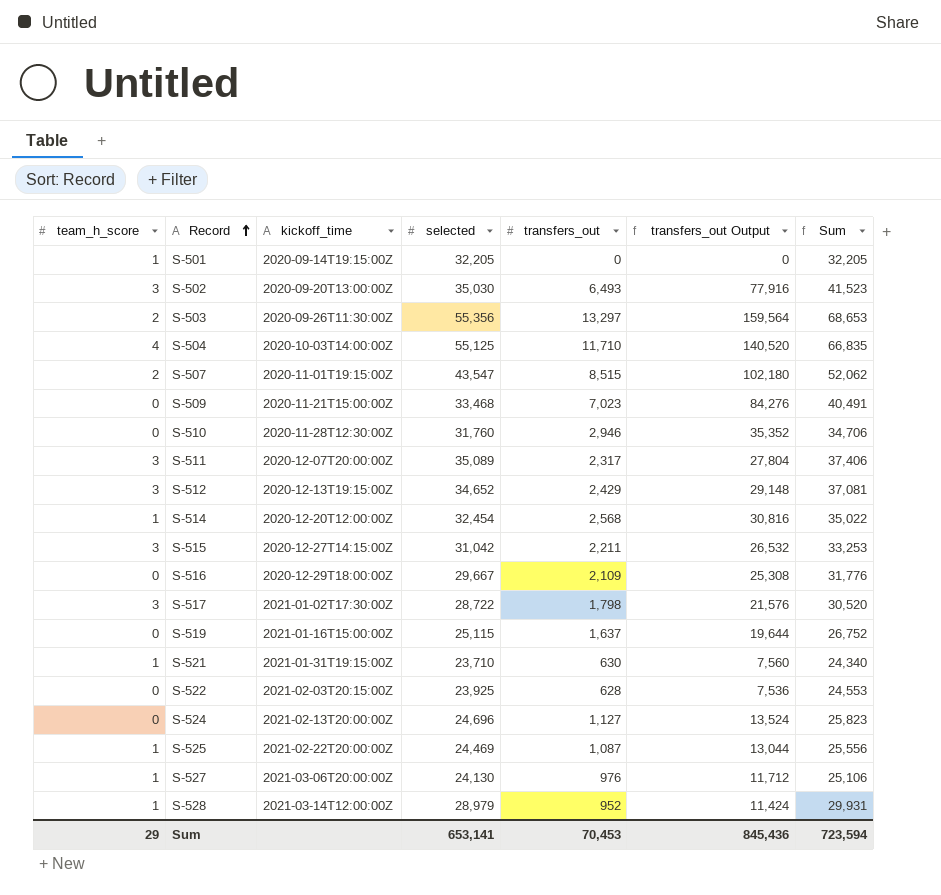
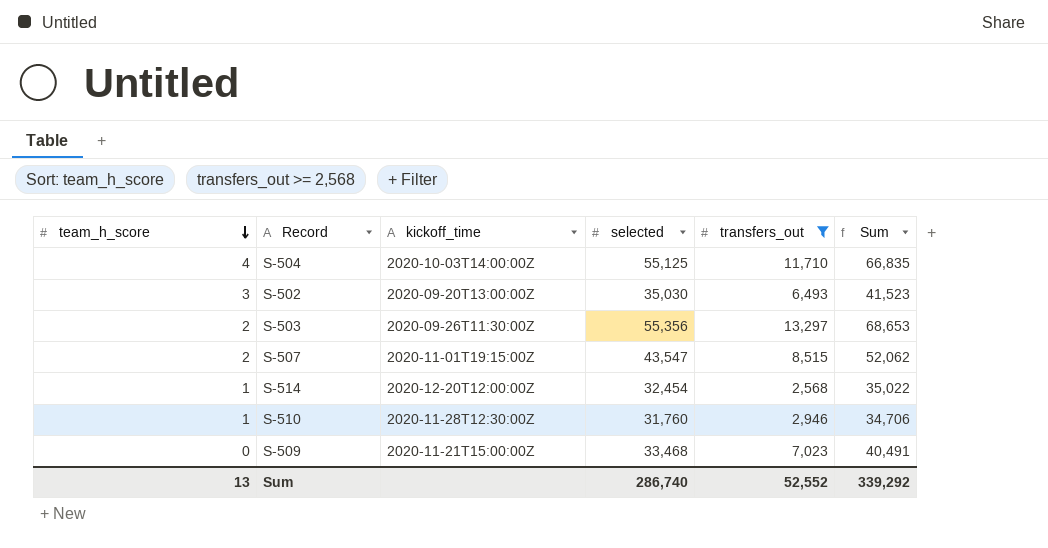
filter: none -> transfers_out >= 2,568
row order: Record ascending -> team_h_score descending
column transfers_out Output | formula: [transfers_out] * 12 -> none
S-510 | team_h_score: 0 -> 1
Sum | team_h_score: 29 -> 13
Sum | selected: 653,141 -> 286,740
Sum | transfers_out: 70,453 -> 52,552
Sum | Sum: 723,594 -> 339,292

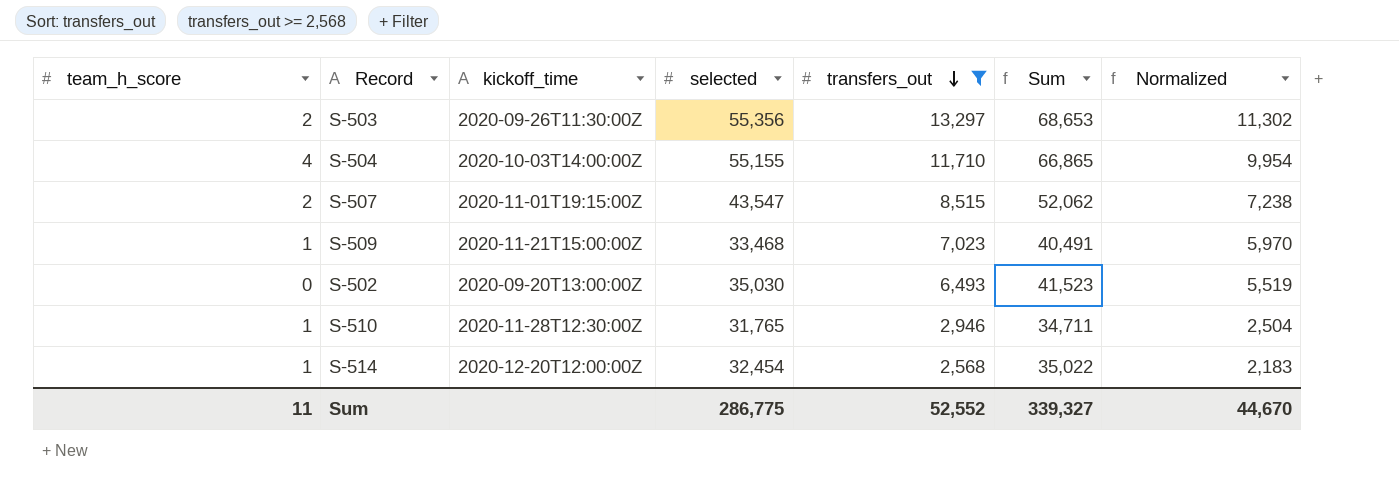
row order: team_h_score descending -> transfers_out descending
column Normalized | formula: none -> [transfers_out] * 0.85
S-504 | selected: 55,125 -> 55,155
S-504 | Sum: 66,835 -> 66,865
S-509 | team_h_score: 0 -> 1
S-502 | team_h_score: 3 -> 0
S-510 | selected: 31,760 -> 31,765
S-510 | Sum: 34,706 -> 34,711
Sum | team_h_score: 13 -> 11
Sum | selected: 286,740 -> 286,775
Sum | Sum: 339,292 -> 339,327

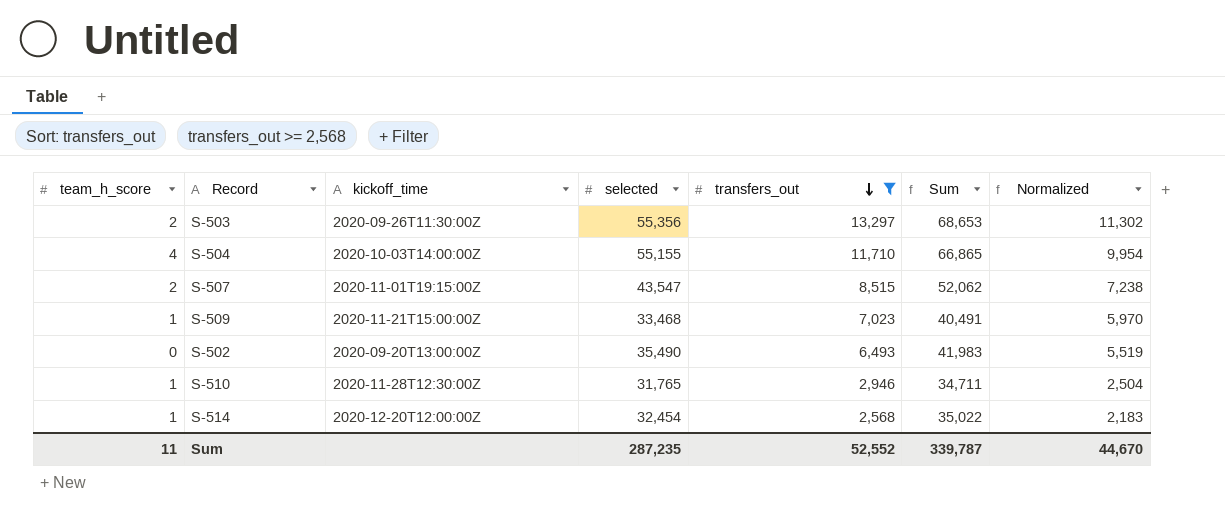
S-502 | selected: 35,030 -> 35,490
S-502 | Sum: 41,523 -> 41,983
Sum | selected: 286,775 -> 287,235
Sum | Sum: 339,327 -> 339,787

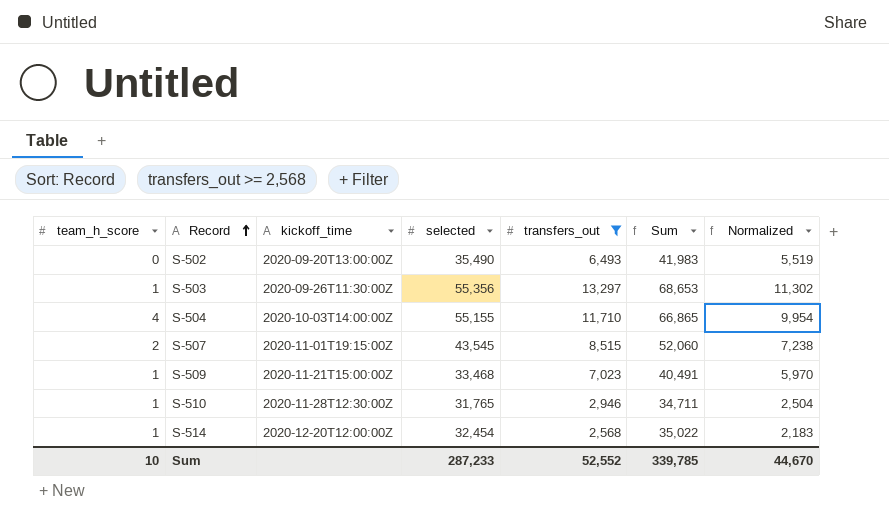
row order: transfers_out descending -> Record ascending
S-503 | team_h_score: 2 -> 1
S-507 | selected: 43,547 -> 43,545
S-507 | Sum: 52,062 -> 52,060
Sum | team_h_score: 11 -> 10
Sum | selected: 287,235 -> 287,233
Sum | Sum: 339,787 -> 339,785

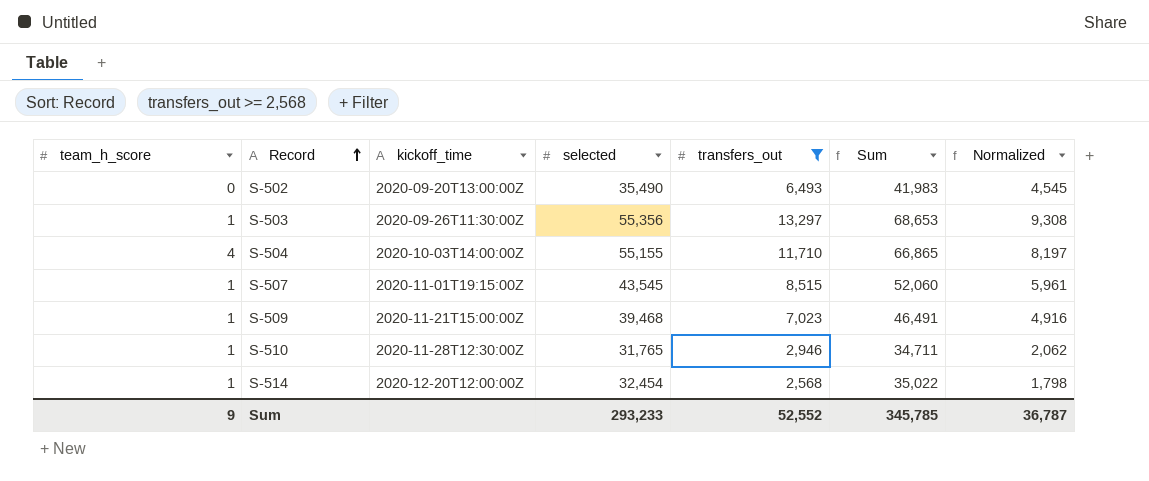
column Normalized | formula: [transfers_out] * 0.85 -> [transfers_out] * 0.7
S-507 | team_h_score: 2 -> 1
S-509 | selected: 33,468 -> 39,468
S-509 | Sum: 40,491 -> 46,491
Sum | team_h_score: 10 -> 9
Sum | selected: 287,233 -> 293,233
Sum | Sum: 339,785 -> 345,785
Sum | Normalized: 44,670 -> 36,787

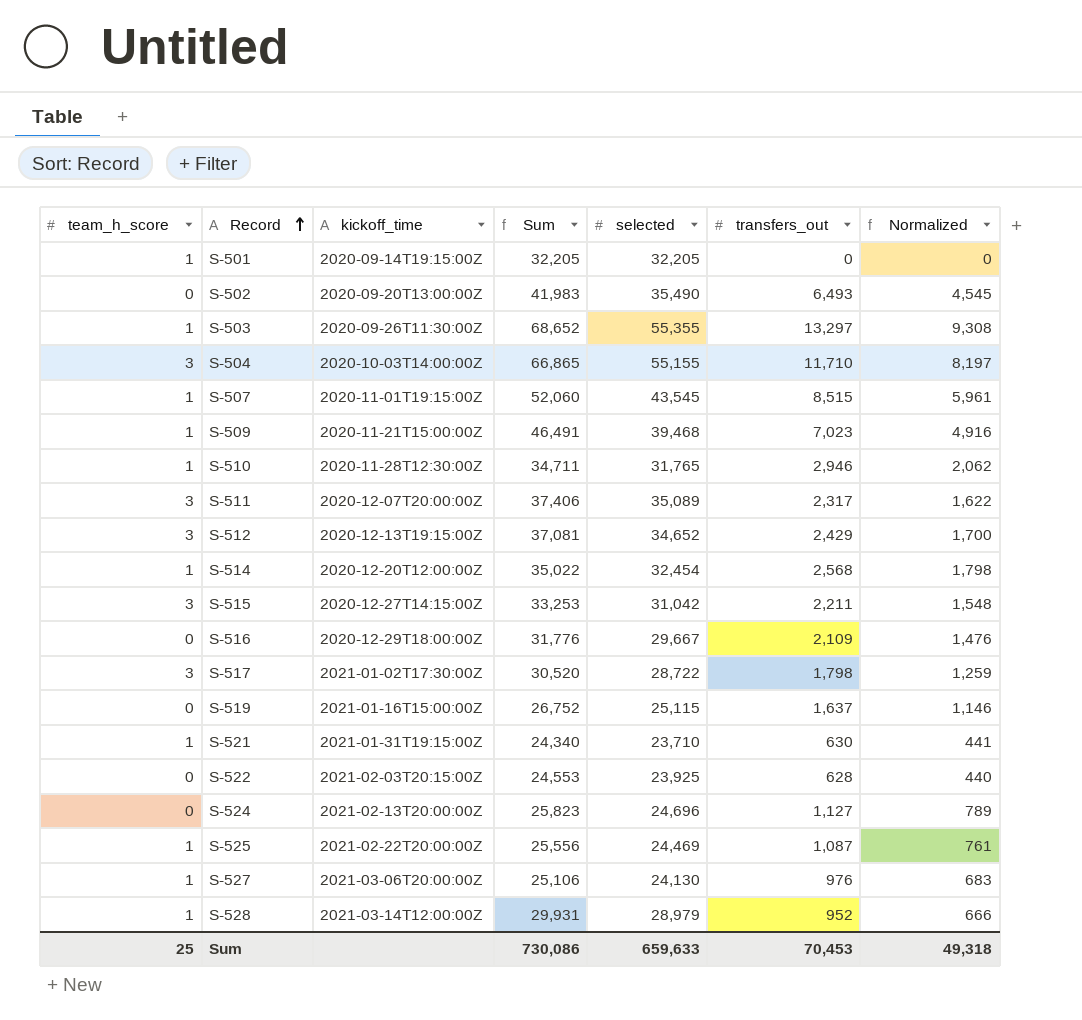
filter: transfers_out >= 2,568 -> none
column Sum | position: 6 -> 4
S-503 | Sum: 68,653 -> 68,652
S-503 | selected: 55,356 -> 55,355
S-504 | team_h_score: 4 -> 3
Sum | team_h_score: 9 -> 25
Sum | Sum: 345,785 -> 730,086
Sum | selected: 293,233 -> 659,633
Sum | transfers_out: 52,552 -> 70,453
Sum | Normalized: 36,787 -> 49,318

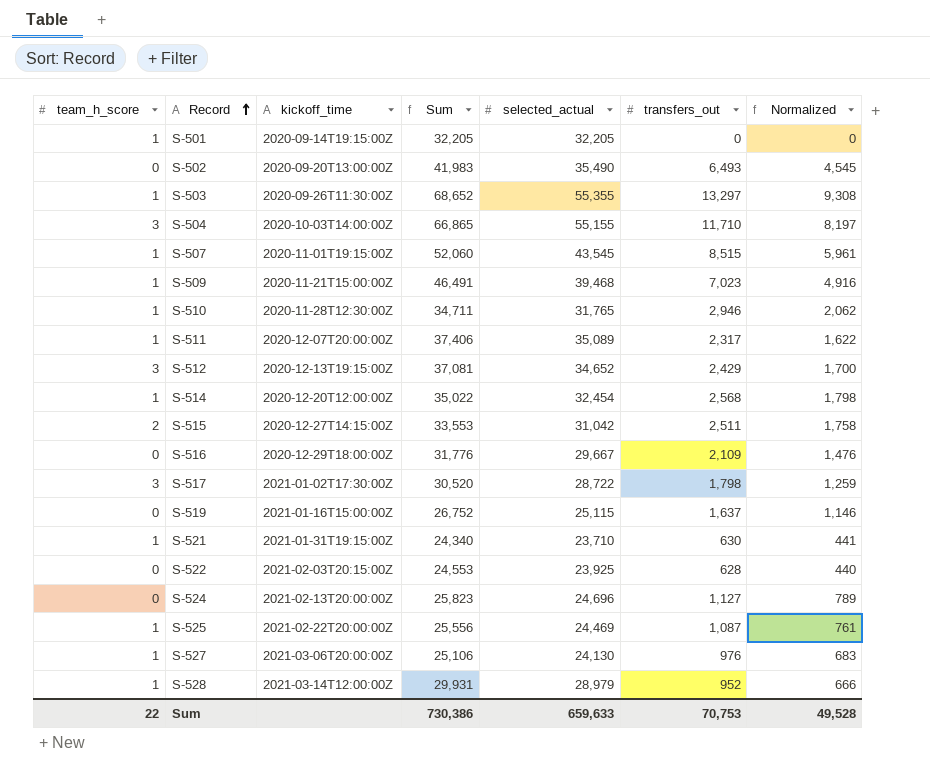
column name: selected -> selected_actual
S-511 | team_h_score: 3 -> 1
S-515 | team_h_score: 3 -> 2
S-515 | Sum: 33,253 -> 33,553
S-515 | transfers_out: 2,211 -> 2,511
S-515 | Normalized: 1,548 -> 1,758
Sum | team_h_score: 25 -> 22
Sum | Sum: 730,086 -> 730,386
Sum | transfers_out: 70,453 -> 70,753
Sum | Normalized: 49,318 -> 49,528

